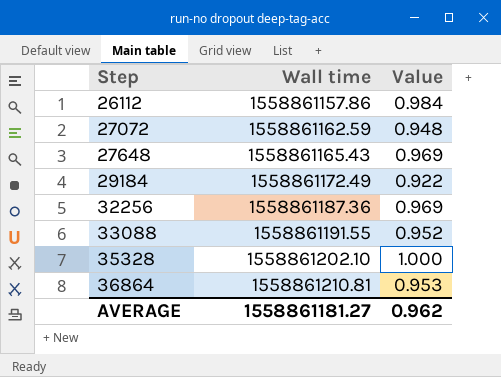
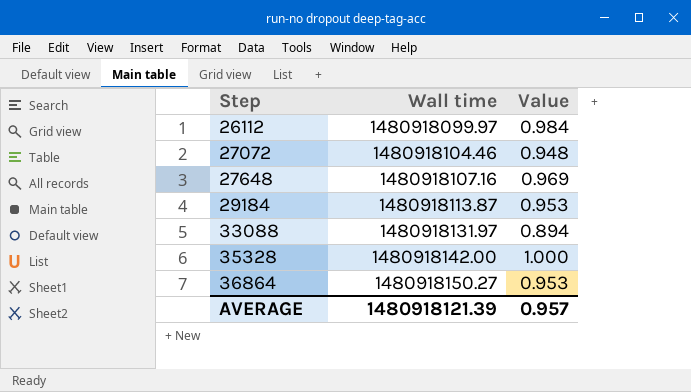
row 32256: 1558861187.36 | 0.969 -> none
26112 | Wall time: 1558861157.86 -> 1480918099.97
27072 | Wall time: 1558861162.59 -> 1480918104.46
27648 | Wall time: 1558861165.43 -> 1480918107.16
29184 | Wall time: 1558861172.49 -> 1480918113.87
29184 | Value: 0.922 -> 0.953
33088 | Wall time: 1558861191.55 -> 1480918131.97
33088 | Value: 0.952 -> 0.894
35328 | Wall time: 1558861202.10 -> 1480918142.00
36864 | Wall time: 1558861210.81 -> 1480918150.27
AVERAGE | Wall time: 1558861181.27 -> 1480918121.39
AVERAGE | Value: 0.962 -> 0.957

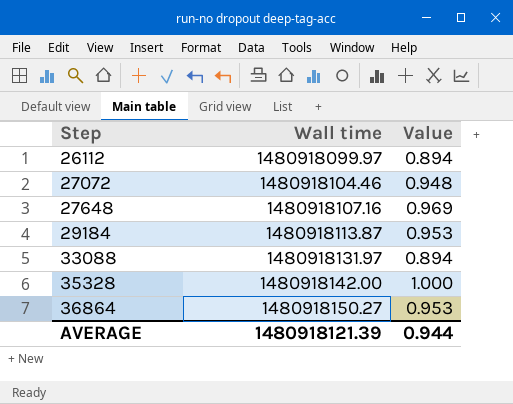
26112 | Value: 0.984 -> 0.894
AVERAGE | Value: 0.957 -> 0.944

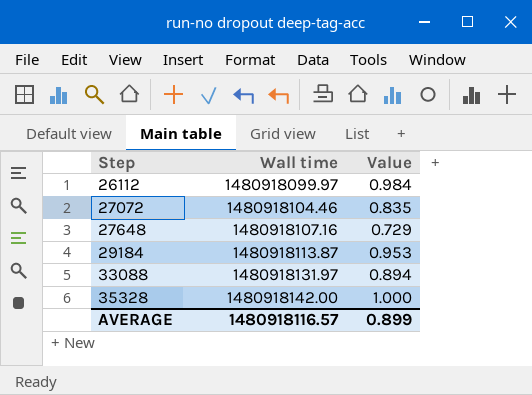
row 36864: 1480918150.27 | 0.953 -> none
26112 | Value: 0.894 -> 0.984
27072 | Value: 0.948 -> 0.835
27648 | Value: 0.969 -> 0.729
AVERAGE | Wall time: 1480918121.39 -> 1480918116.57
AVERAGE | Value: 0.944 -> 0.899

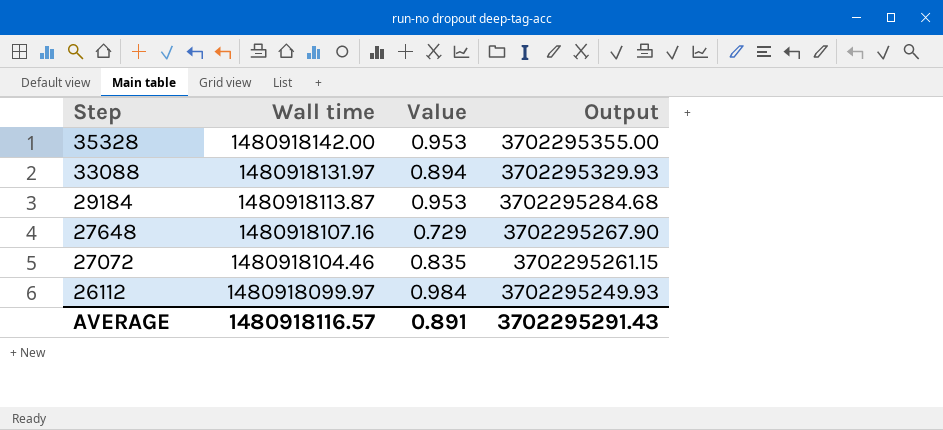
row order: Step ascending -> Step descending
column Output | formula: none -> [Wall time] * 2.5
35328 | Value: 1.000 -> 0.953
AVERAGE | Value: 0.899 -> 0.891

